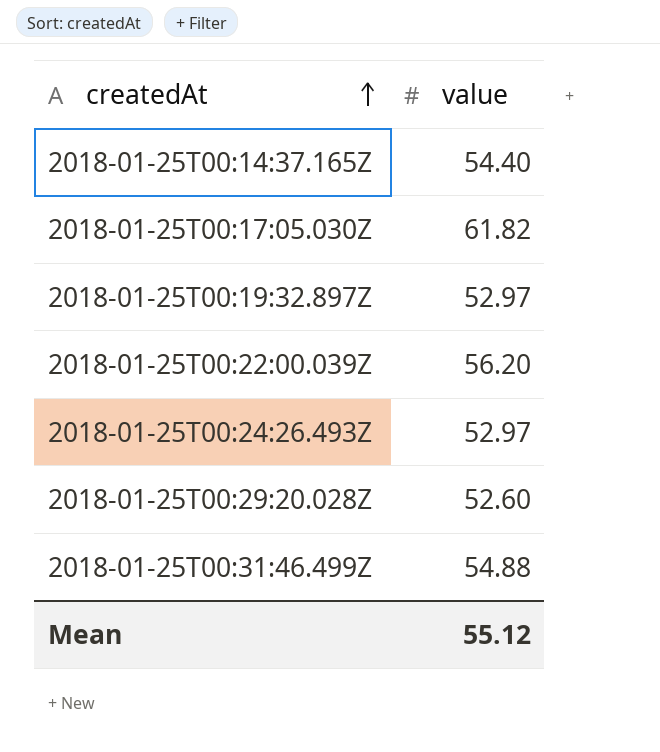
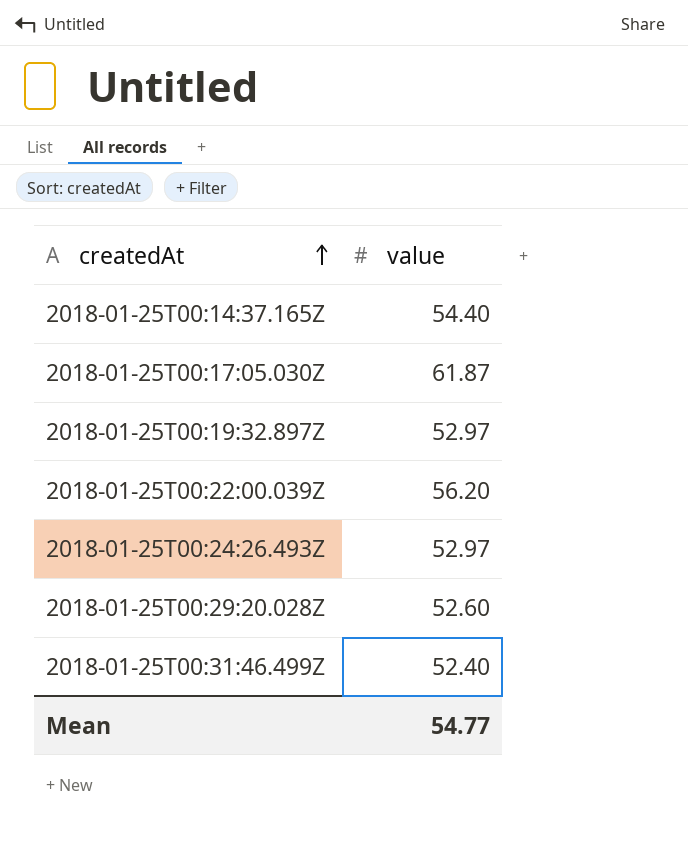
2018-01-25T00:17:05.030Z | value: 61.82 -> 61.87
2018-01-25T00:31:46.499Z | value: 54.88 -> 52.40
Mean | value: 55.12 -> 54.77

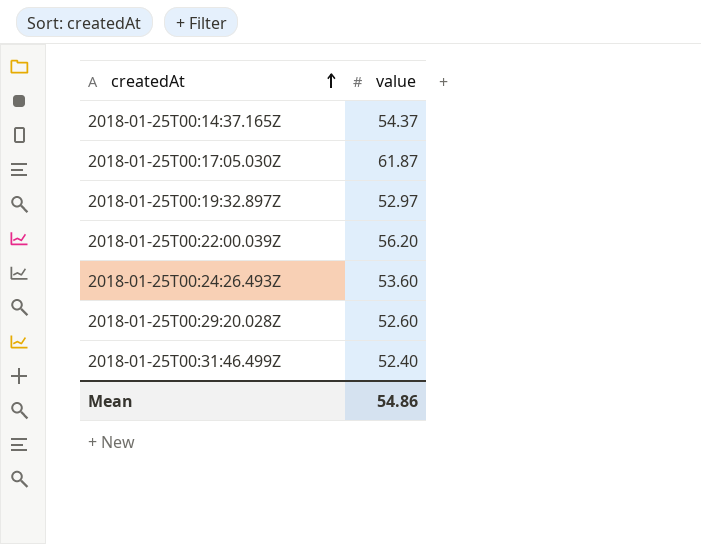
2018-01-25T00:14:37.165Z | value: 54.40 -> 54.37
2018-01-25T00:24:26.493Z | value: 52.97 -> 53.60
Mean | value: 54.77 -> 54.86

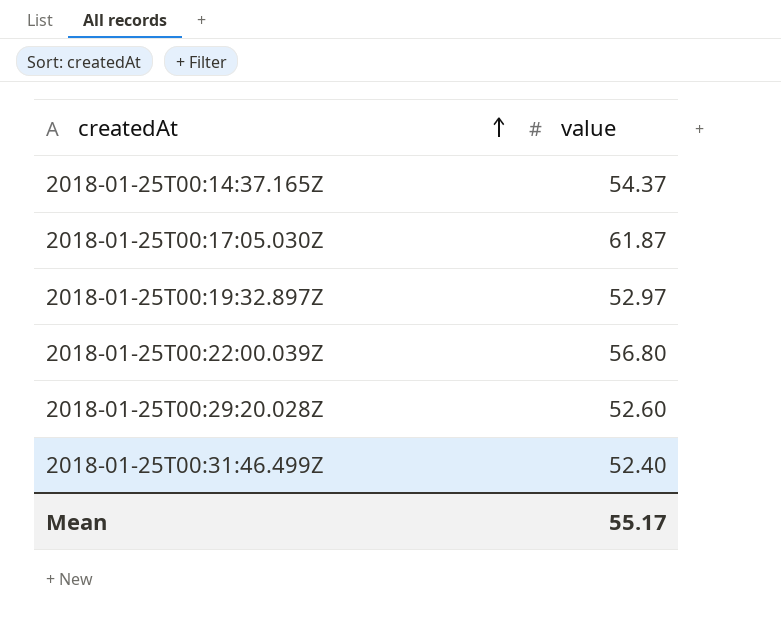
row 2018-01-25T00:24:26.493Z: 53.60 -> none
2018-01-25T00:22:00.039Z | value: 56.20 -> 56.80
Mean | value: 54.86 -> 55.17

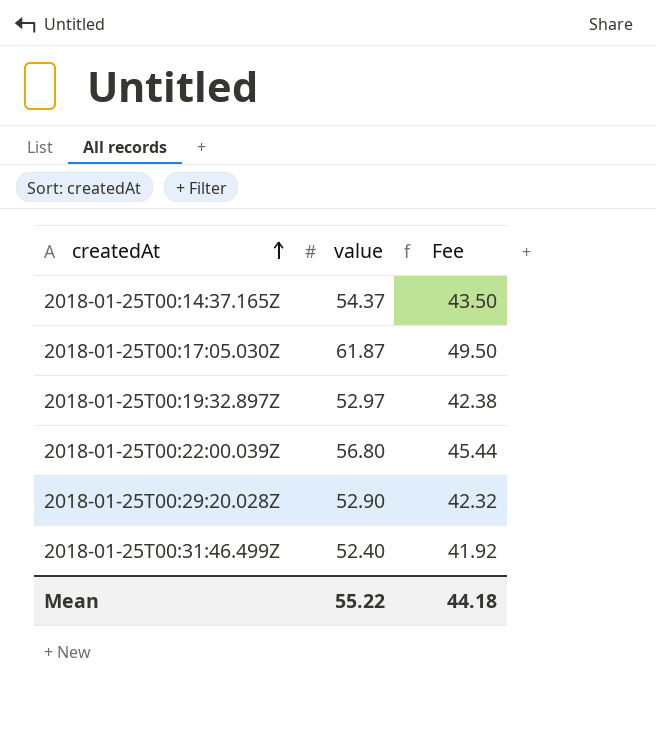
column Fee | formula: none -> [value] * 0.8
2018-01-25T00:29:20.028Z | value: 52.60 -> 52.90
Mean | value: 55.17 -> 55.22

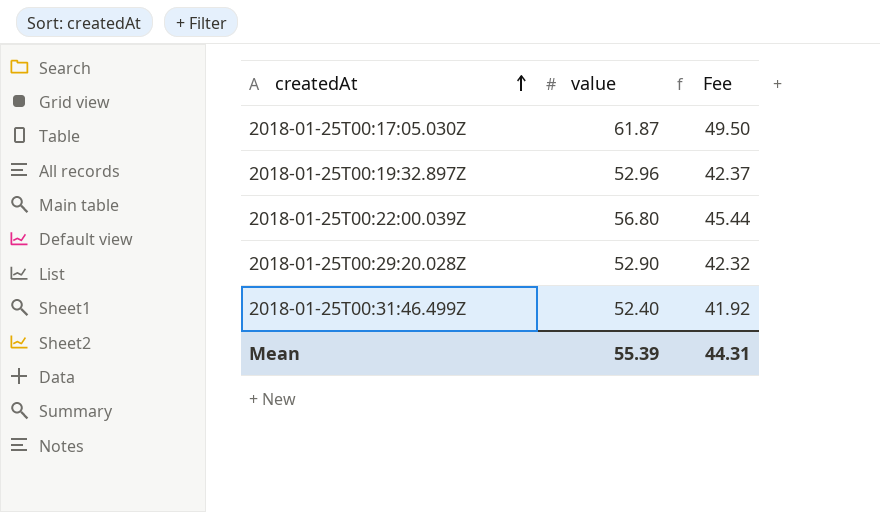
row 2018-01-25T00:14:37.165Z: 54.37 | 43.50 -> none
2018-01-25T00:19:32.897Z | value: 52.97 -> 52.96
2018-01-25T00:19:32.897Z | Fee: 42.38 -> 42.37
Mean | value: 55.22 -> 55.39
Mean | Fee: 44.18 -> 44.31

